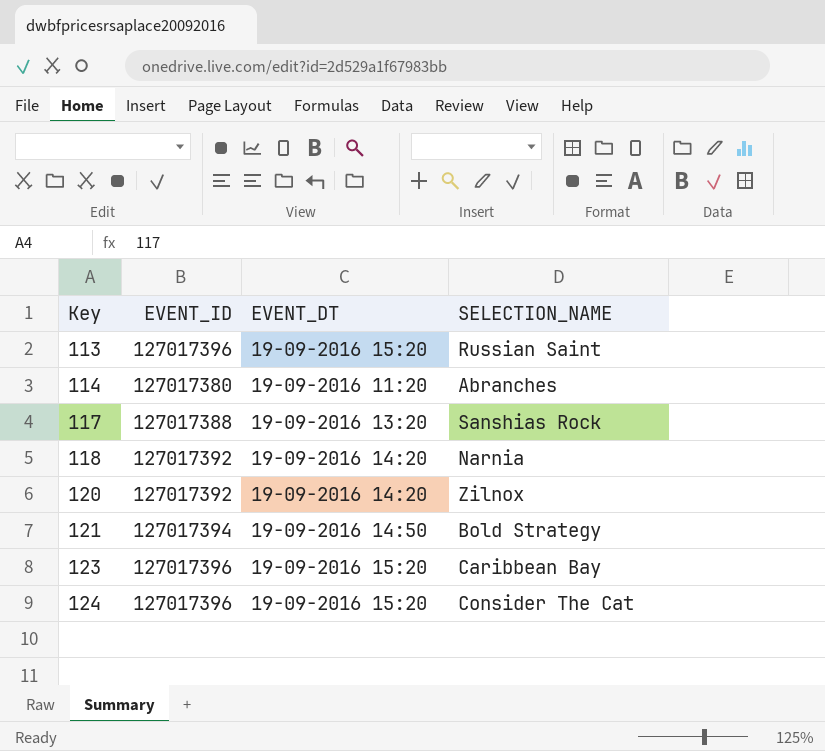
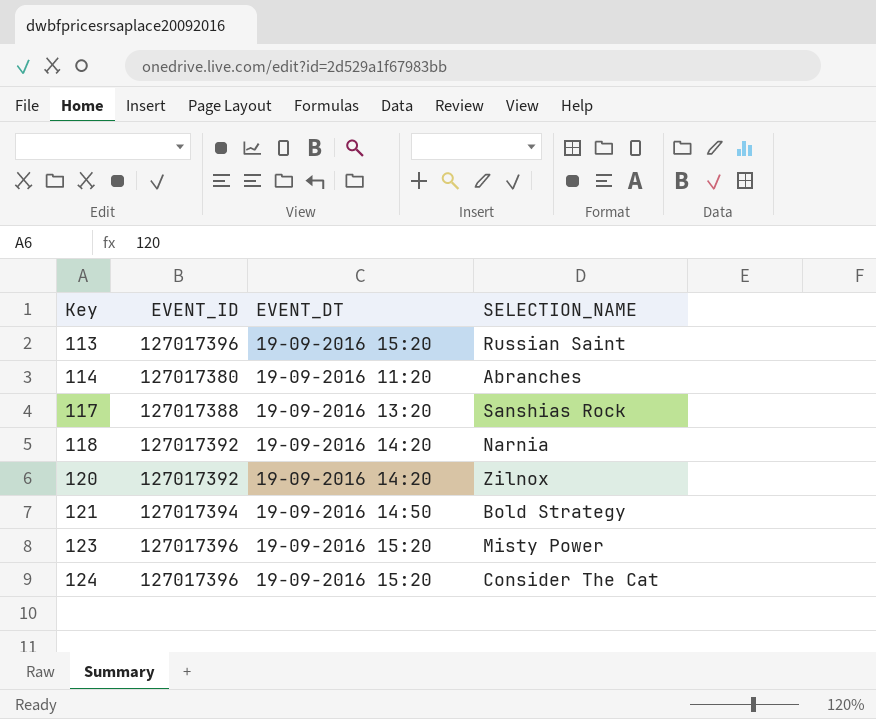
123 | SELECTION_NAME: Caribbean Bay -> Misty Power

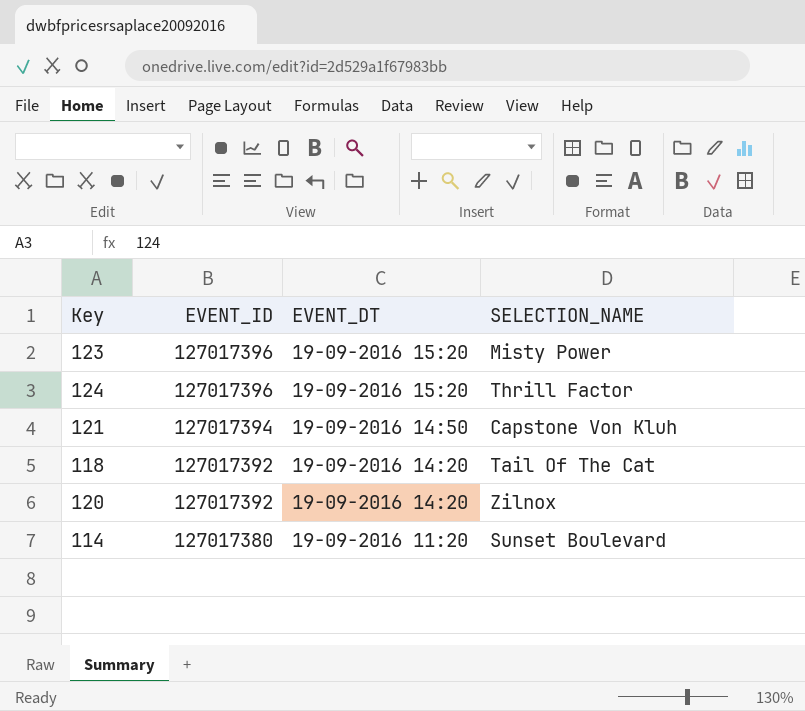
row order: Key ascending -> EVENT_ID descending
row 113: 127017396 | 19-09-2016 15:20 | Russian Saint -> none
row 117: 127017388 | 19-09-2016 13:20 | Sanshias Rock -> none
124 | SELECTION_NAME: Consider The Cat -> Thrill Factor
121 | SELECTION_NAME: Bold Strategy -> Capstone Von Kluh
118 | SELECTION_NAME: Narnia -> Tail Of The Cat
114 | SELECTION_NAME: Abranches -> Sunset Boulevard

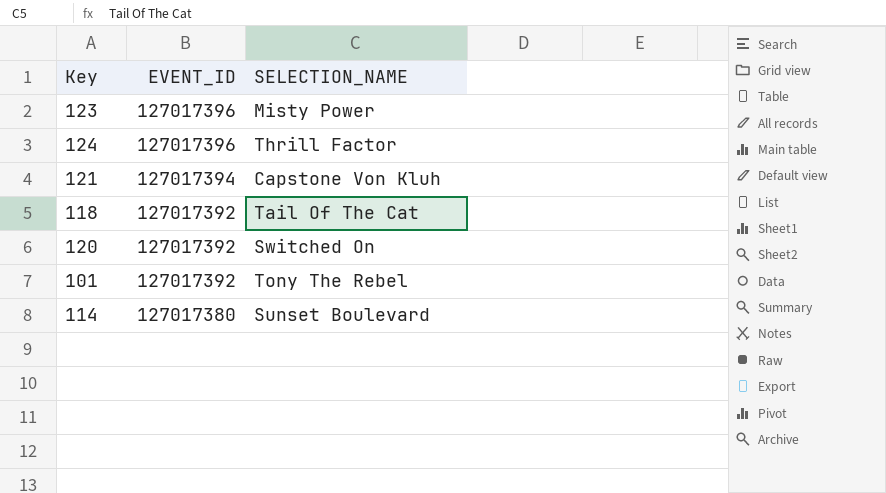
column EVENT_DT | position: 3 -> none
120 | SELECTION_NAME: Zilnox -> Switched On
row 101: none -> 127017392 | Tony The Rebel

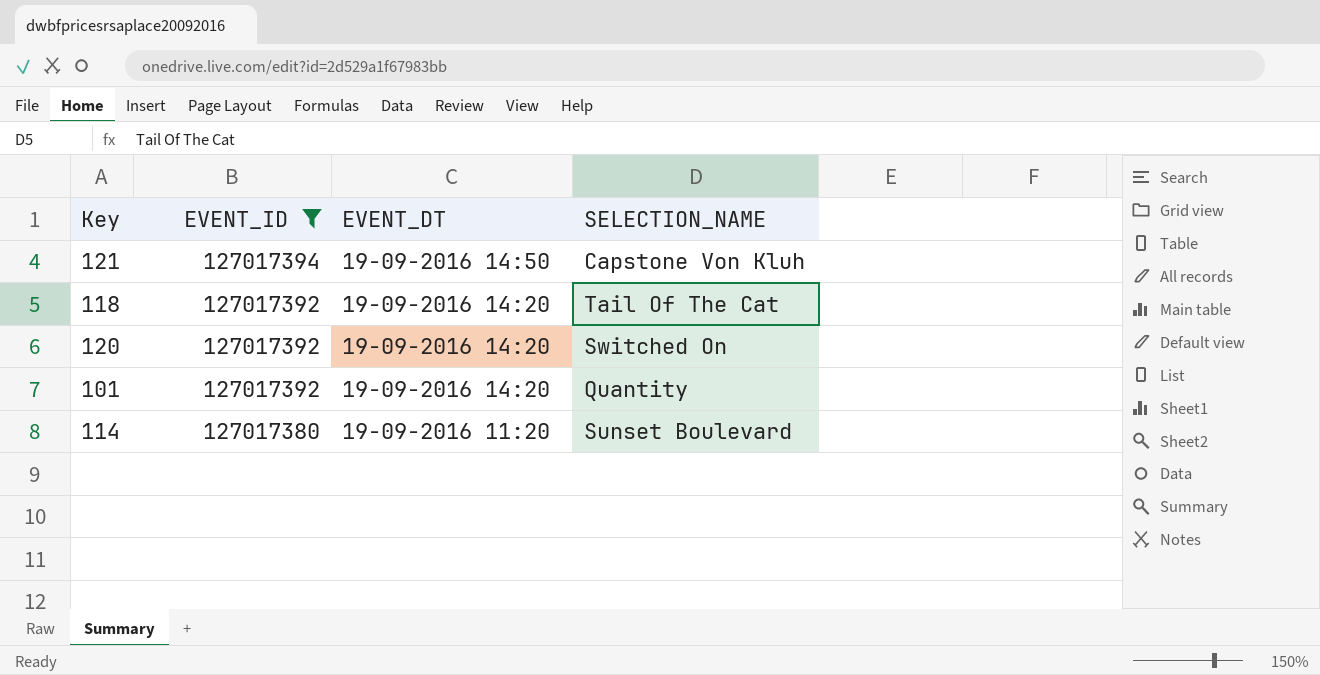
filter: none -> EVENT_ID != 127017396
column EVENT_DT | position: none -> 3
101 | SELECTION_NAME: Tony The Rebel -> Quantity

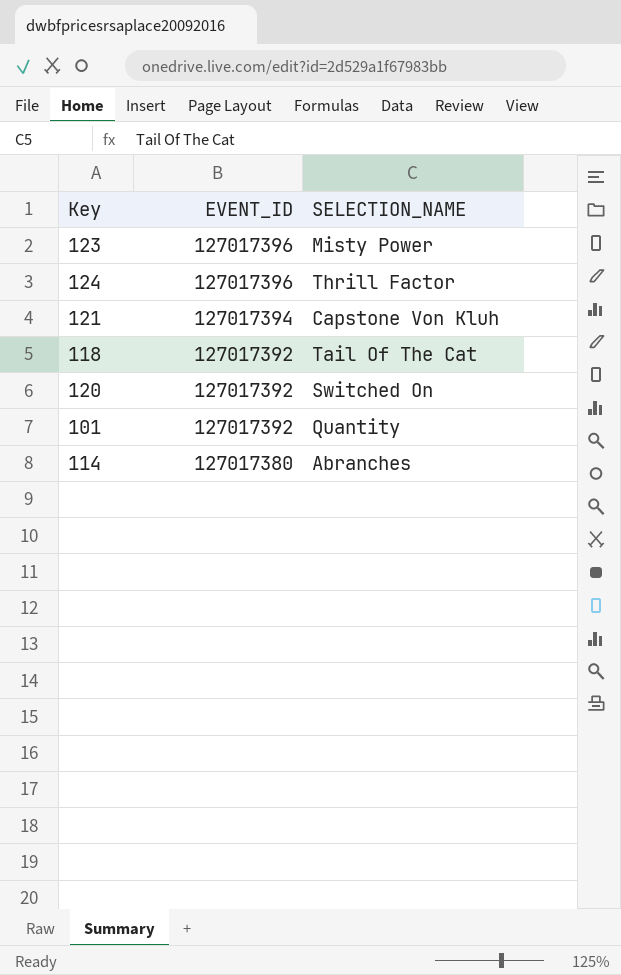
filter: EVENT_ID != 127017396 -> none
column EVENT_DT | position: 3 -> none
114 | SELECTION_NAME: Sunset Boulevard -> Abranches

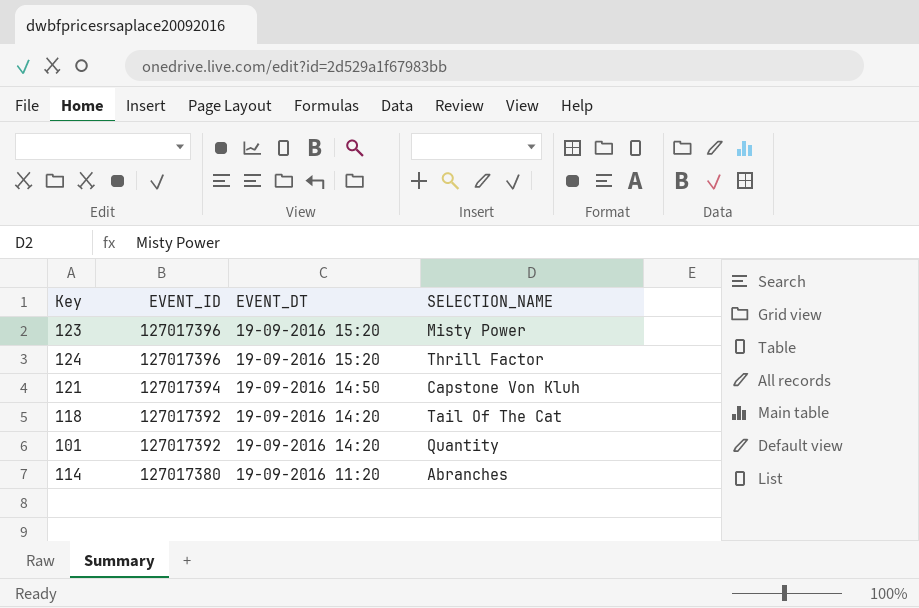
column EVENT_DT | position: none -> 3
row 120: 127017392 | Switched On -> none

